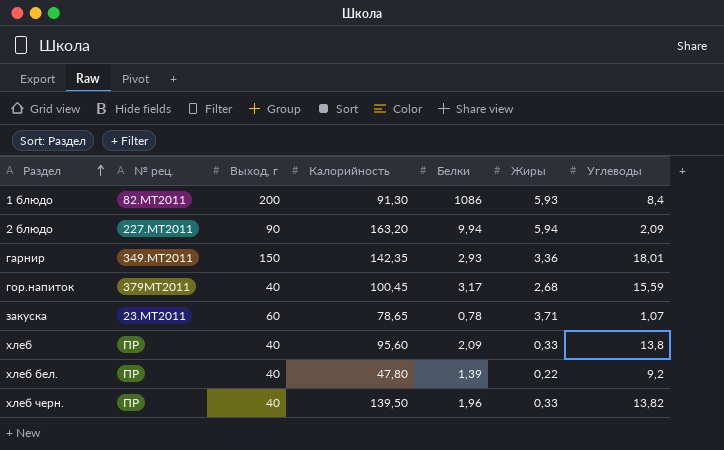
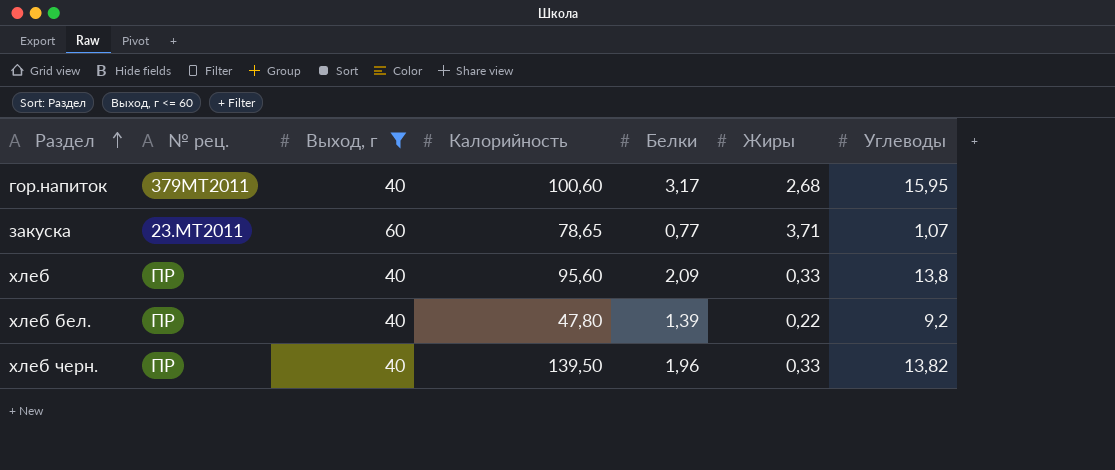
filter: none -> Выход, г <= 60
гор.напиток | Калорийность: 100,45 -> 100,60
гор.напиток | Углеводы: 15,59 -> 15,95
закуска | Белки: 0,78 -> 0,77

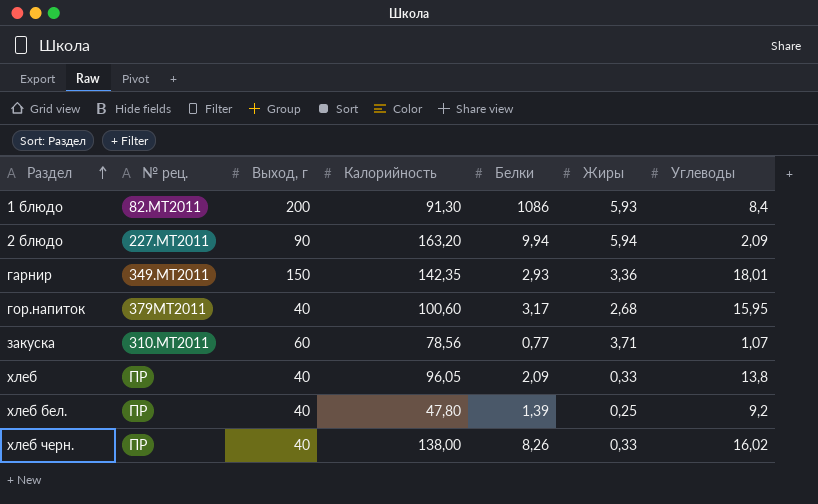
filter: Выход, г <= 60 -> none
закуска | № рец.: 23.МТ2011 -> 310.МТ2011
закуска | Калорийность: 78,65 -> 78,56
хлеб | Калорийность: 95,60 -> 96,05
хлеб бел. | Жиры: 0,22 -> 0,25
хлеб черн. | Калорийность: 139,50 -> 138,00
хлеб черн. | Белки: 1,96 -> 8,26
хлеб черн. | Углеводы: 13,82 -> 16,02

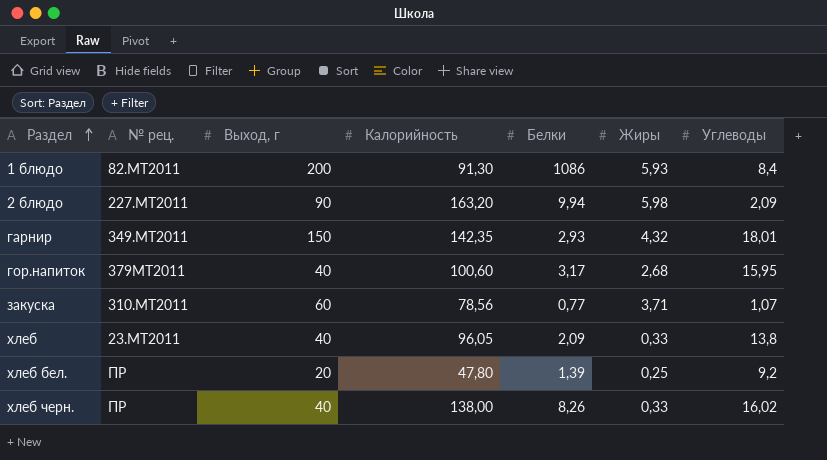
2 блюдо | Жиры: 5,94 -> 5,98
гарнир | Жиры: 3,36 -> 4,32
хлеб | № рец.: ПР -> 23.МТ2011
хлеб бел. | Выход, г: 40 -> 20

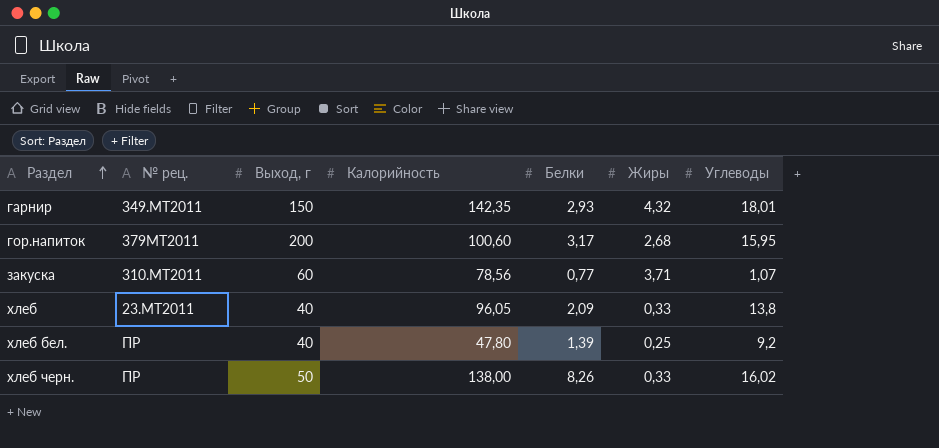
row 1 блюдо: 82.МТ2011 | 200 | 91,30 | 1086 | 5,93 | 8,4 -> none
row 2 блюдо: 227.МТ2011 | 90 | 163,20 | 9,94 | 5,98 | 2,09 -> none
гор.напиток | Выход, г: 40 -> 200
хлеб бел. | Выход, г: 20 -> 40
хлеб черн. | Выход, г: 40 -> 50

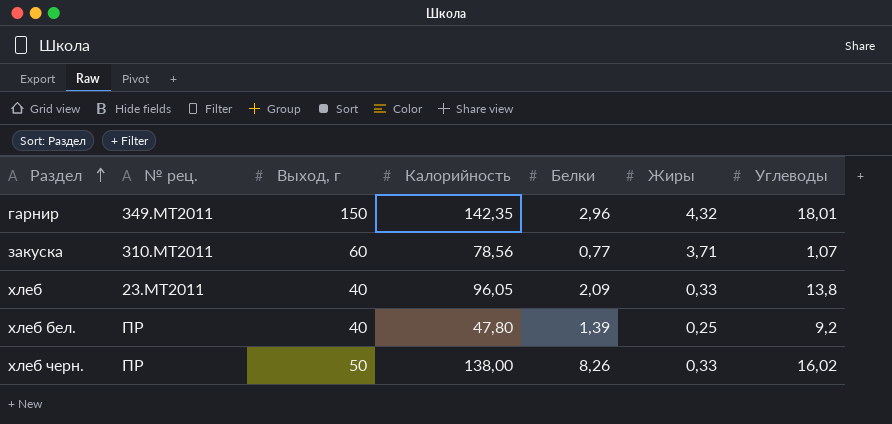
row гор.напиток: 379МТ2011 | 200 | 100,60 | 3,17 | 2,68 | 15,95 -> none
гарнир | Белки: 2,93 -> 2,96

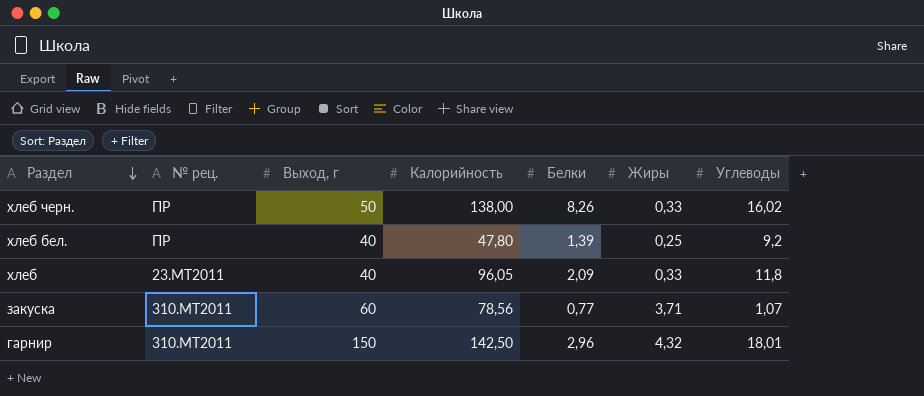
row order: Раздел ascending -> Раздел descending
хлеб | Углеводы: 13,8 -> 11,8
гарнир | № рец.: 349.МТ2011 -> 310.МТ2011
гарнир | Калорийность: 142,35 -> 142,50

